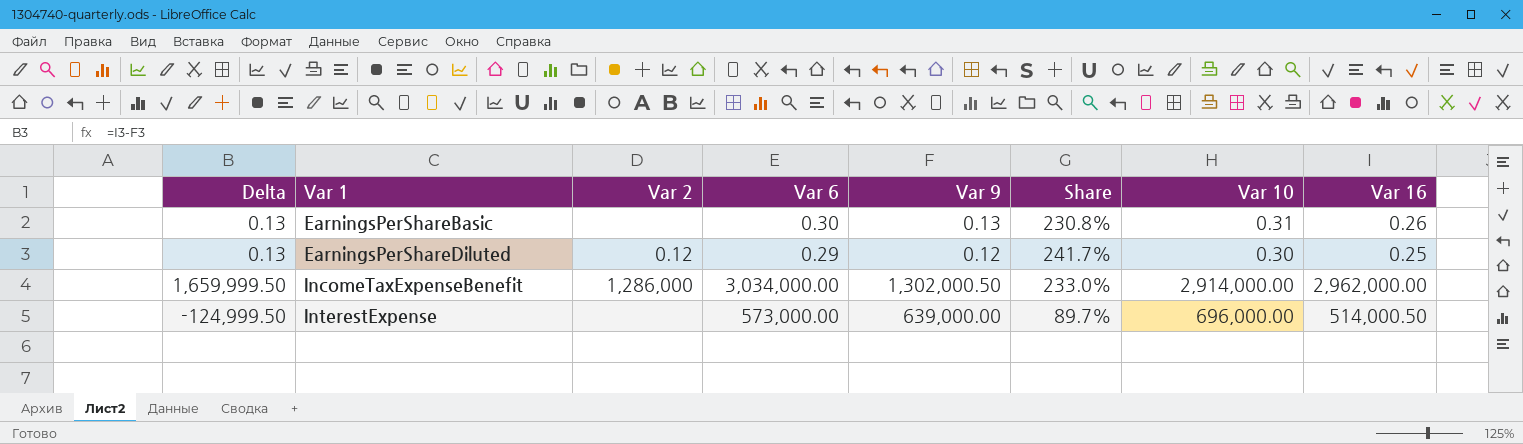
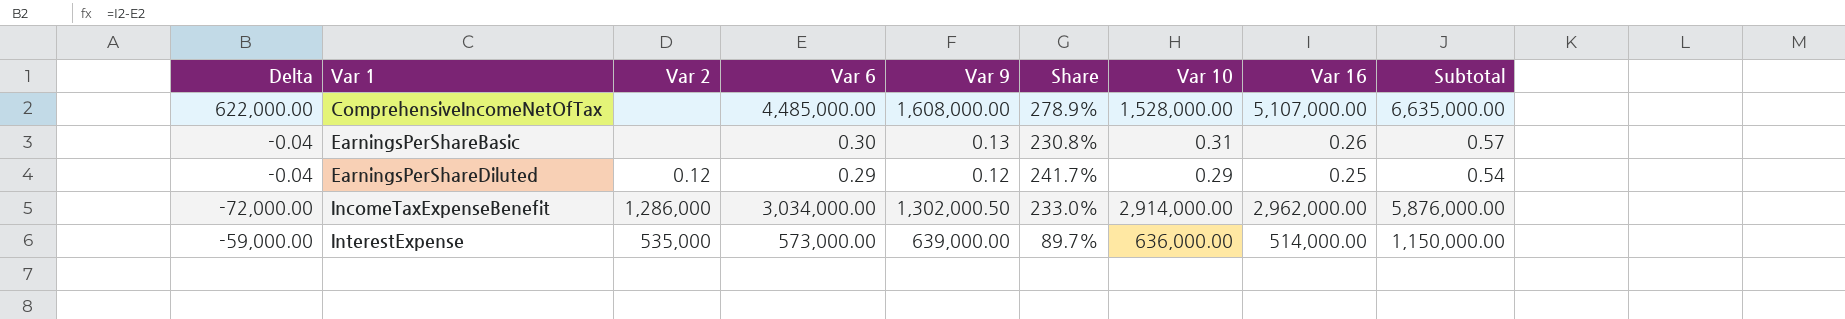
column Delta | formula: [Var 16] - [Var 9] -> [Var 16] - [Var 6]
column Subtotal | formula: none -> [Var 10] + [Var 16]
row ComprehensiveIncomeNetOfTax: none -> 622,000.00 | none | 4,485,000.00 | 1,608,000.00 | 278.9% | 1,528,000.00 | 5,107,000.00 | 6,635,000.00
EarningsPerShareDiluted | Var 10: 0.30 -> 0.29
InterestExpense | Var 2: none -> 535,000
InterestExpense | Var 10: 696,000.00 -> 636,000.00
InterestExpense | Var 16: 514,000.50 -> 514,000.00

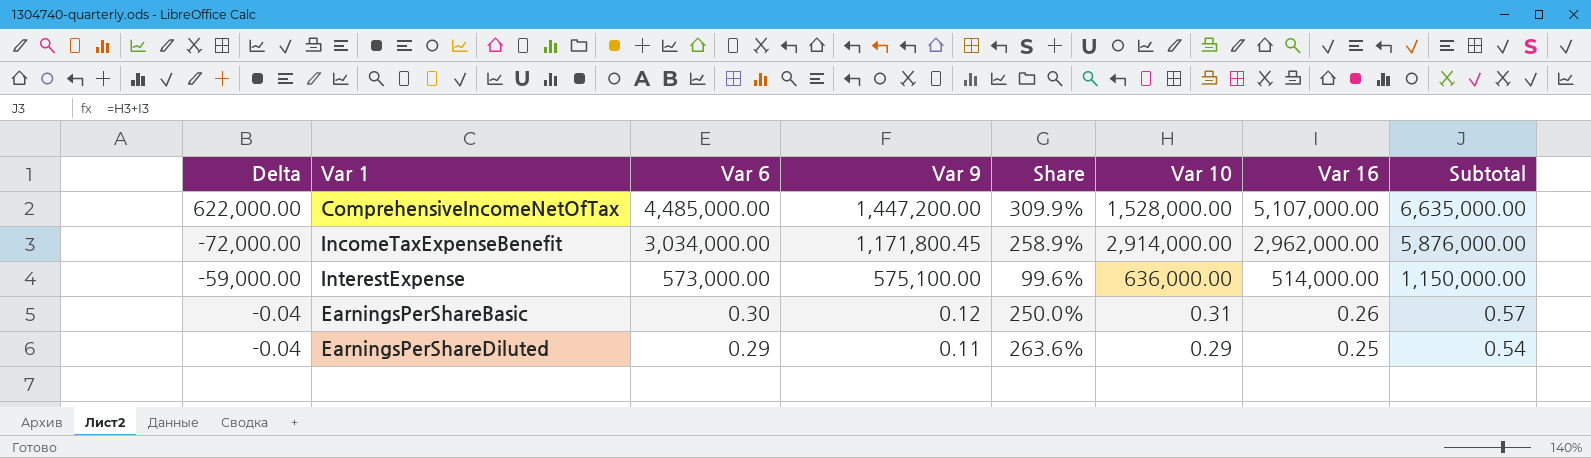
row order: Var 1 ascending -> Var 6 descending
column Var 2 | position: 3 -> none
ComprehensiveIncomeNetOfTax | Var 9: 1,608,000.00 -> 1,447,200.00
ComprehensiveIncomeNetOfTax | Share: 278.9% -> 309.9%
IncomeTaxExpenseBenefit | Var 9: 1,302,000.50 -> 1,171,800.45
IncomeTaxExpenseBenefit | Share: 233.0% -> 258.9%
InterestExpense | Var 9: 639,000.00 -> 575,100.00
InterestExpense | Share: 89.7% -> 99.6%
EarningsPerShareBasic | Var 9: 0.13 -> 0.12
EarningsPerShareBasic | Share: 230.8% -> 250.0%
EarningsPerShareDiluted | Var 9: 0.12 -> 0.11
EarningsPerShareDiluted | Share: 241.7% -> 263.6%

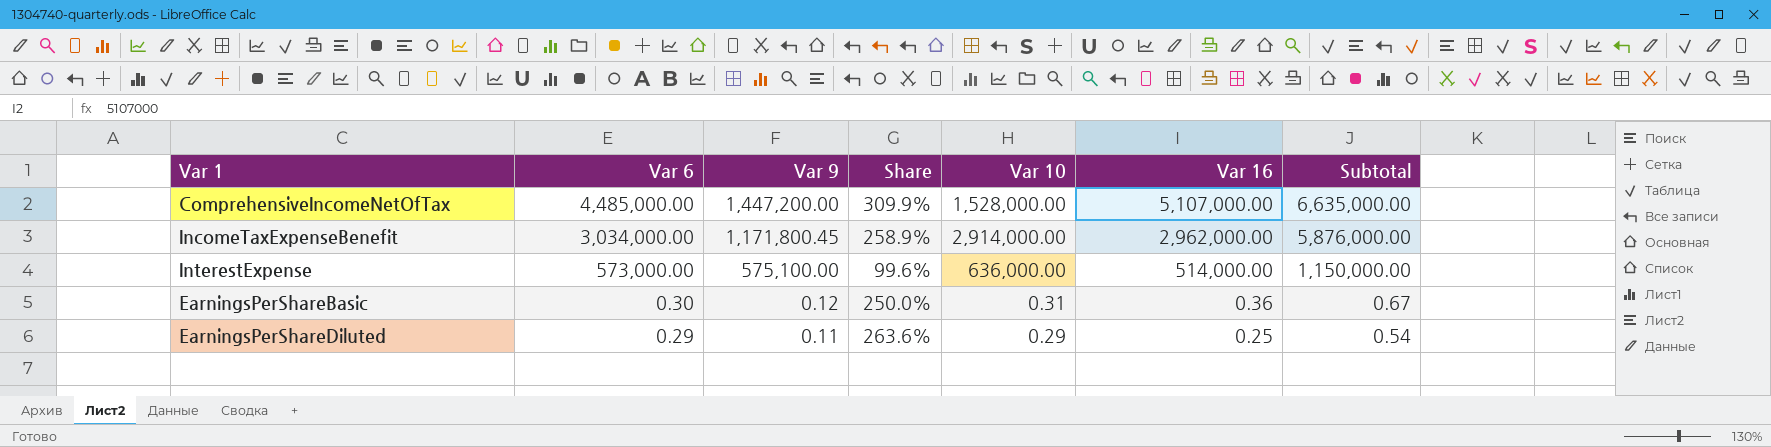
column Delta | formula: [Var 16] - [Var 6] -> none
EarningsPerShareBasic | Var 16: 0.26 -> 0.36
EarningsPerShareBasic | Subtotal: 0.57 -> 0.67

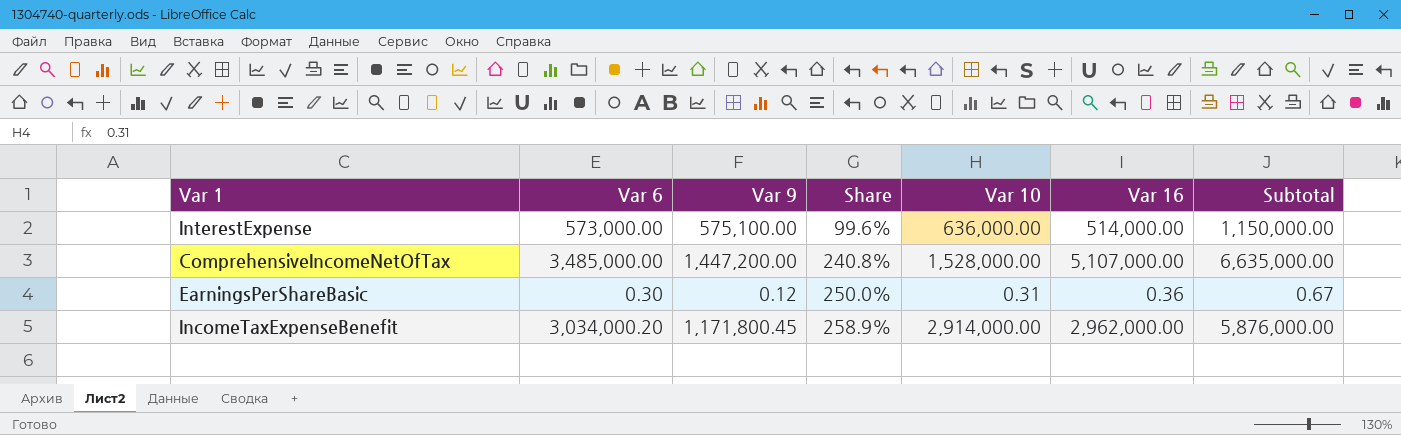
row order: Var 6 descending -> Share ascending
row EarningsPerShareDiluted: 0.29 | 0.11 | 263.6% | 0.29 | 0.25 | 0.54 -> none
ComprehensiveIncomeNetOfTax | Var 6: 4,485,000.00 -> 3,485,000.00
ComprehensiveIncomeNetOfTax | Share: 309.9% -> 240.8%
IncomeTaxExpenseBenefit | Var 6: 3,034,000.00 -> 3,034,000.20

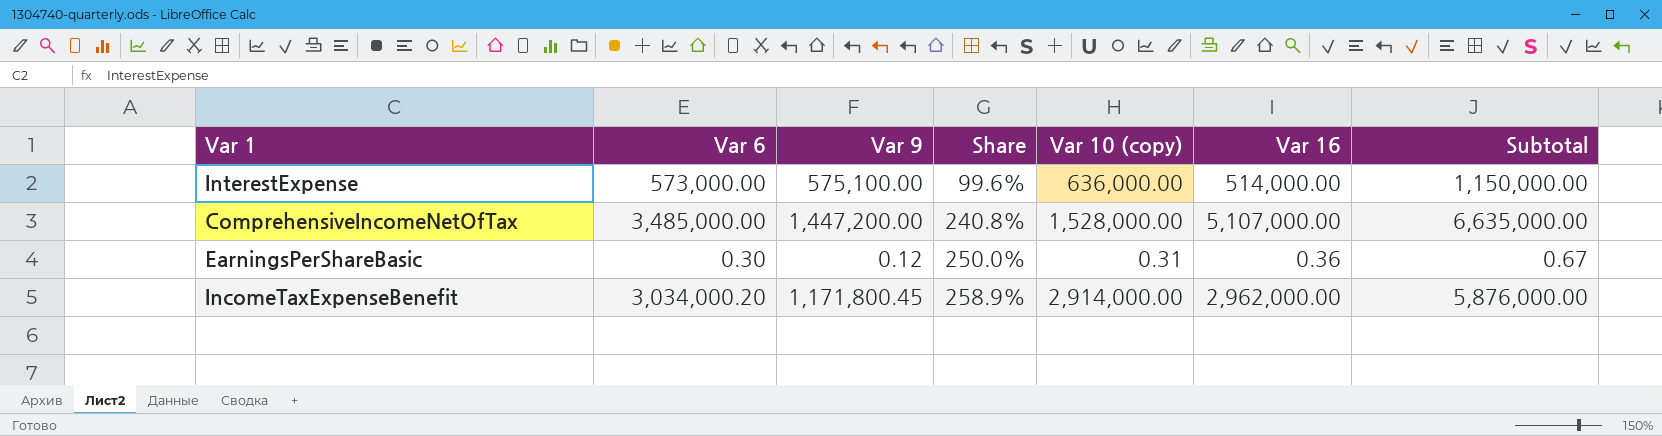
column name: Var 10 -> Var 10 (copy)

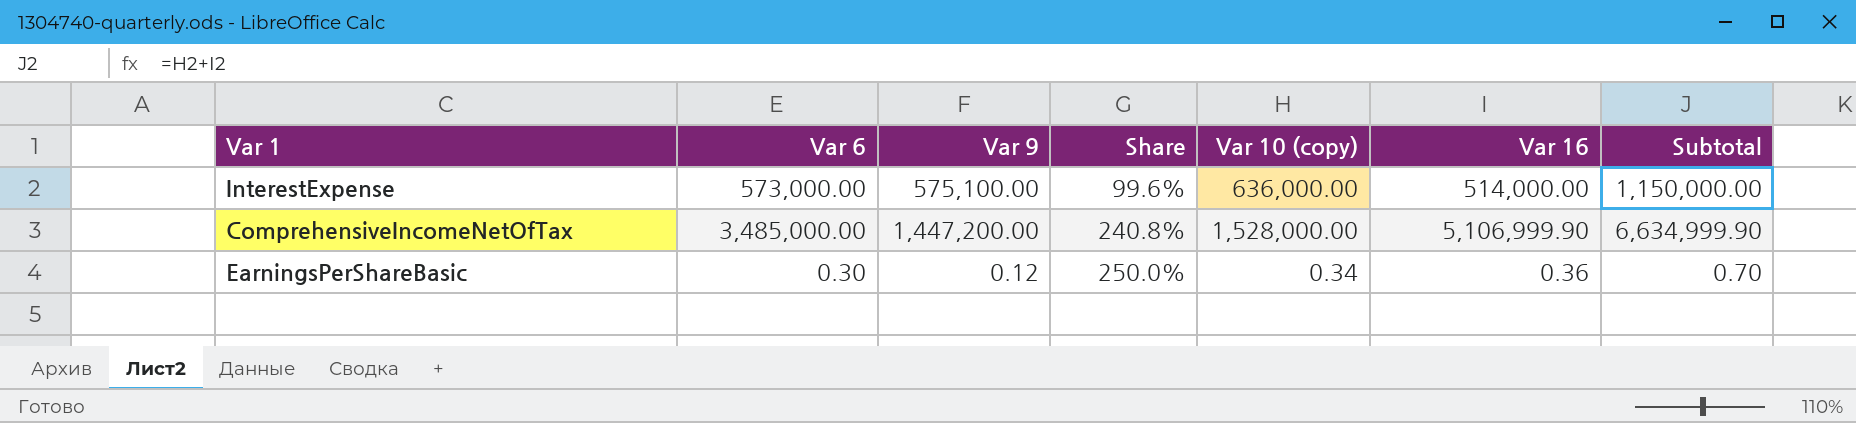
row IncomeTaxExpenseBenefit: 3,034,000.20 | 1,171,800.45 | 258.9% | 2,914,000.00 | 2,962,000.00 | 5,876,000.00 -> none
ComprehensiveIncomeNetOfTax | Var 16: 5,107,000.00 -> 5,106,999.90
ComprehensiveIncomeNetOfTax | Subtotal: 6,635,000.00 -> 6,634,999.90
EarningsPerShareBasic | Var 10 (copy): 0.31 -> 0.34
EarningsPerShareBasic | Subtotal: 0.67 -> 0.70

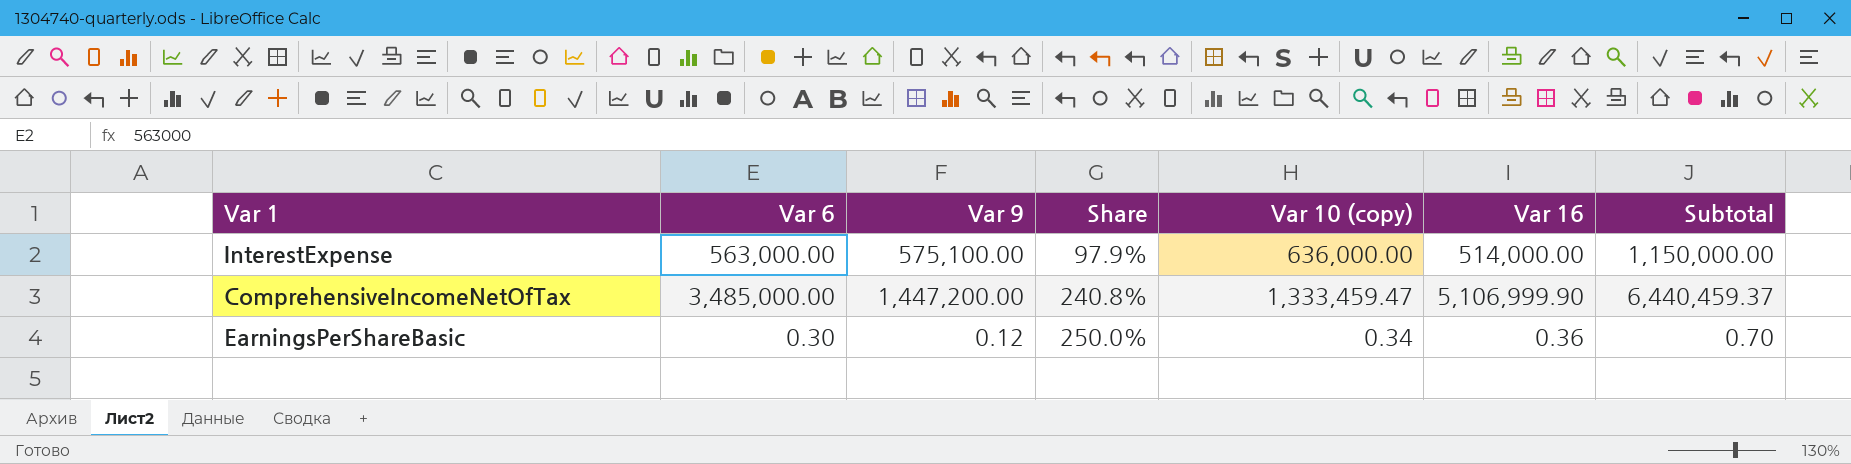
InterestExpense | Var 6: 573,000.00 -> 563,000.00
InterestExpense | Share: 99.6% -> 97.9%
ComprehensiveIncomeNetOfTax | Var 10 (copy): 1,528,000.00 -> 1,333,459.47
ComprehensiveIncomeNetOfTax | Subtotal: 6,634,999.90 -> 6,440,459.37

